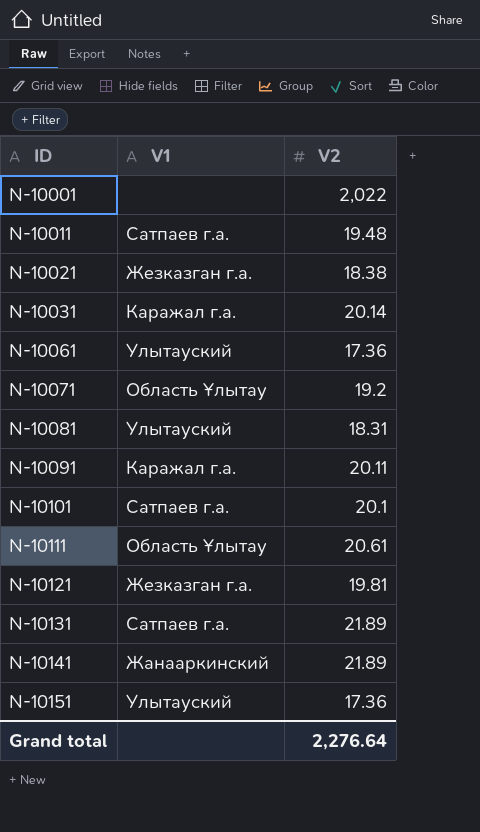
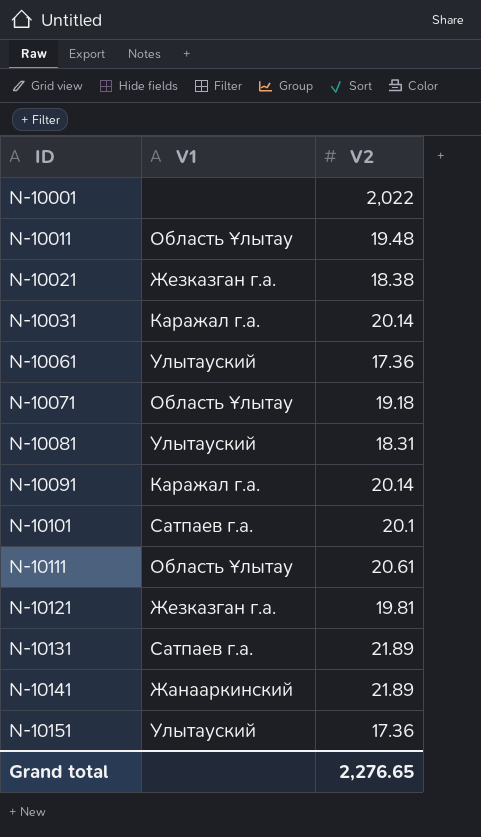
N-10011 | V1: Сатпаев г.а. -> Область Ұлытау
N-10071 | V2: 19.2 -> 19.18
N-10091 | V2: 20.11 -> 20.14
Grand total | V2: 2,276.64 -> 2,276.65

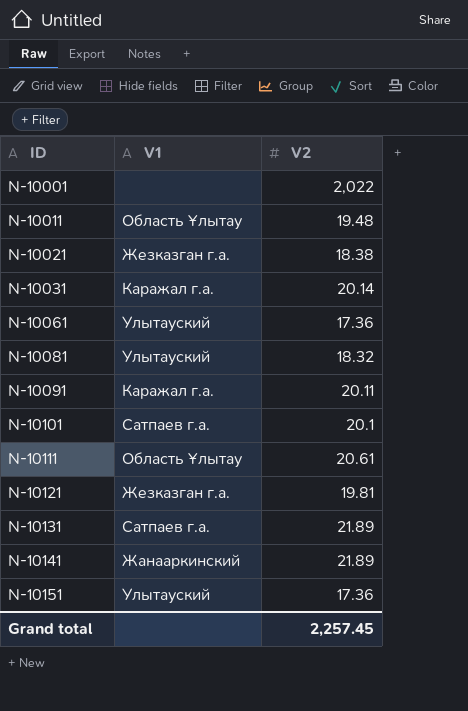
row N-10071: Область Ұлытау | 19.18 -> none
N-10081 | V2: 18.31 -> 18.32
N-10091 | V2: 20.14 -> 20.11
Grand total | V2: 2,276.65 -> 2,257.45

